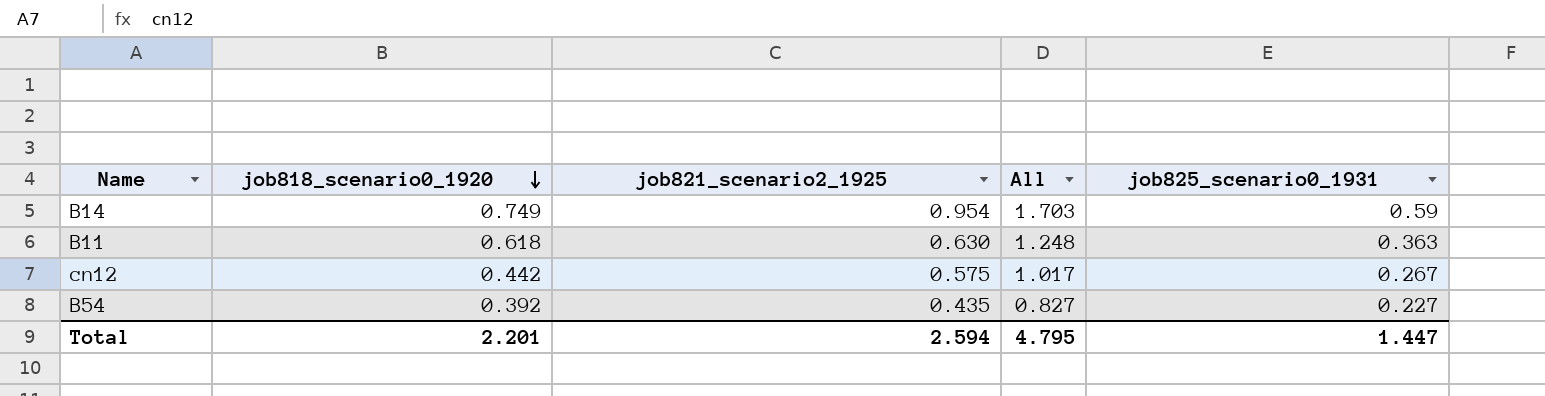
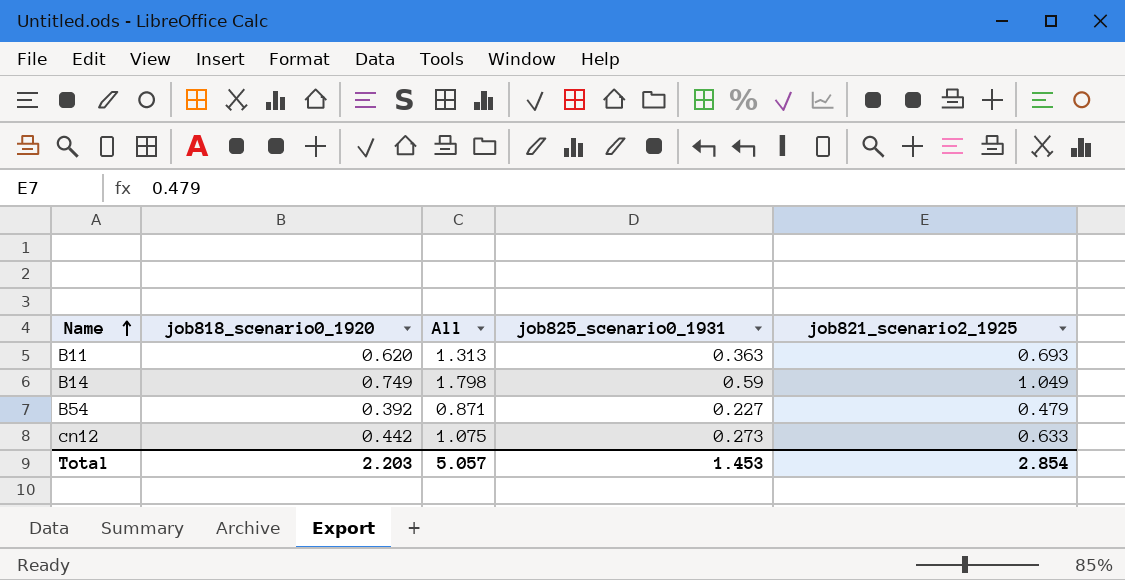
row order: job818_scenario0_1920 descending -> Name ascending
column job821_scenario2_1925 | position: 3 -> 5
B11 | job818_scenario0_1920: 0.618 -> 0.620
B11 | All: 1.248 -> 1.313
B11 | job821_scenario2_1925: 0.630 -> 0.693
B14 | All: 1.703 -> 1.798
B14 | job821_scenario2_1925: 0.954 -> 1.049
B54 | All: 0.827 -> 0.871
B54 | job821_scenario2_1925: 0.435 -> 0.479
cn12 | All: 1.017 -> 1.075
cn12 | job825_scenario0_1931: 0.267 -> 0.273
cn12 | job821_scenario2_1925: 0.575 -> 0.633
Total | job818_scenario0_1920: 2.201 -> 2.203
Total | All: 4.795 -> 5.057
Total | job825_scenario0_1931: 1.447 -> 1.453
Total | job821_scenario2_1925: 2.594 -> 2.854

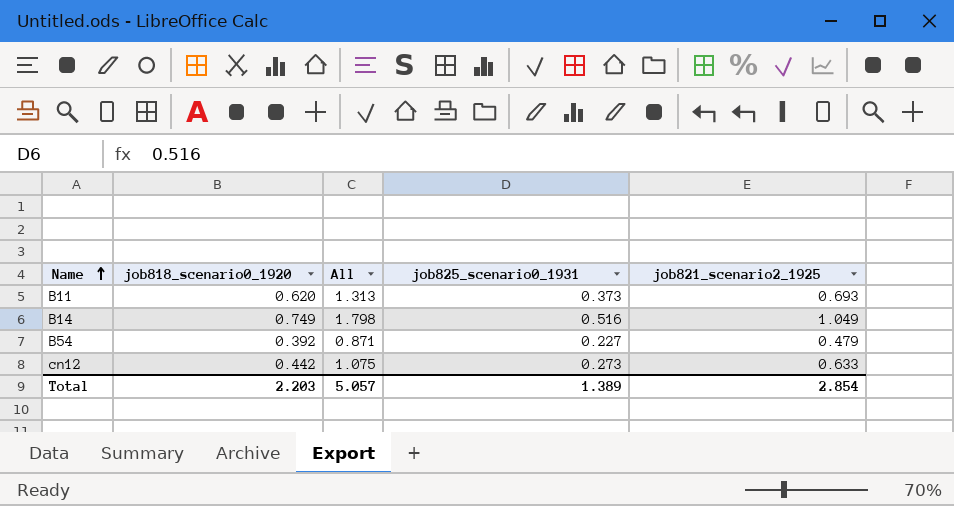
B11 | job825_scenario0_1931: 0.363 -> 0.373
B14 | job825_scenario0_1931: 0.59 -> 0.516
Total | job825_scenario0_1931: 1.453 -> 1.389

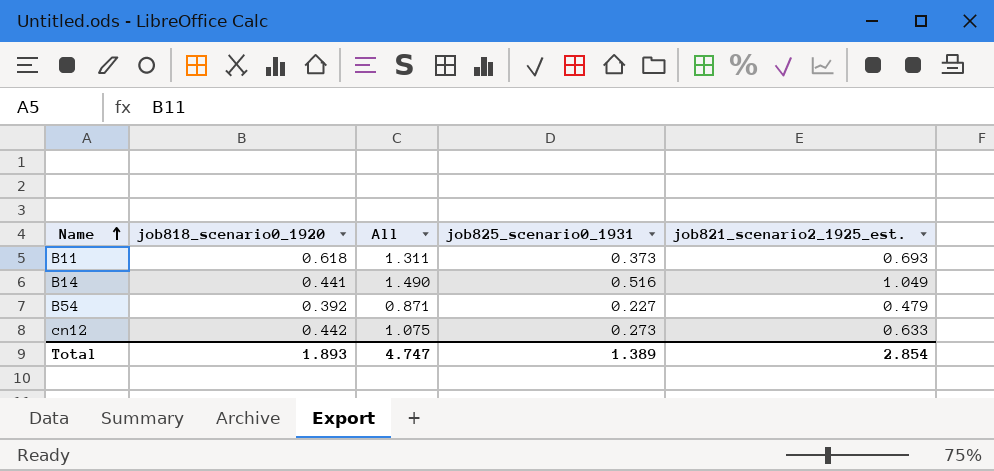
column name: job821_scenario2_1925 -> job821_scenario2_1925_est.
B11 | job818_scenario0_1920: 0.620 -> 0.618
B11 | All: 1.313 -> 1.311
B14 | job818_scenario0_1920: 0.749 -> 0.441
B14 | All: 1.798 -> 1.490
Total | job818_scenario0_1920: 2.203 -> 1.893
Total | All: 5.057 -> 4.747

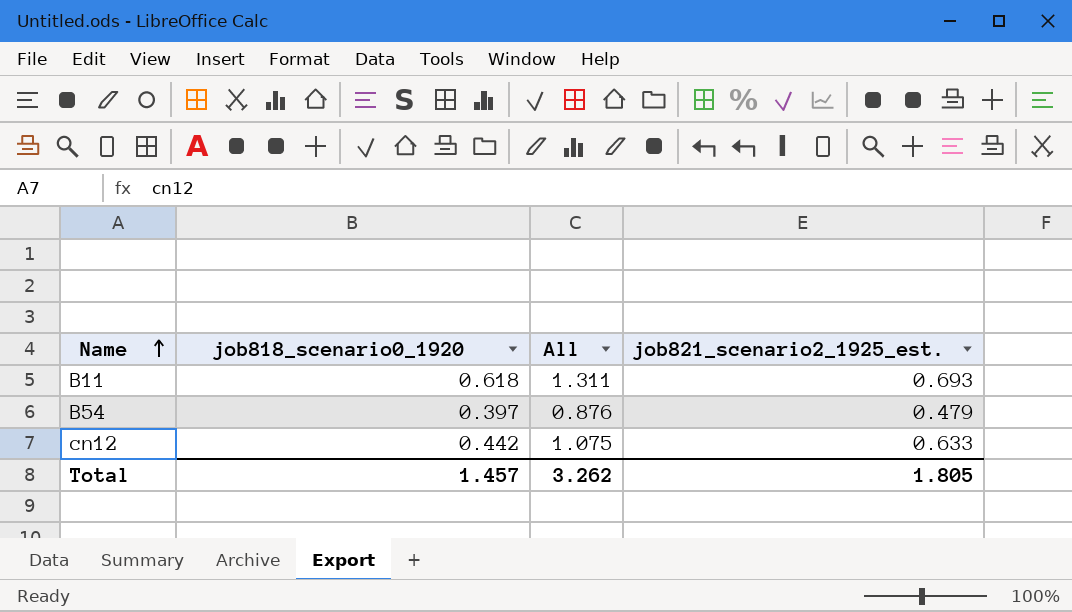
column job825_scenario0_1931 | position: 4 -> none
row B14: 0.441 | 1.490 | 0.516 | 1.049 -> none
B54 | job818_scenario0_1920: 0.392 -> 0.397
B54 | All: 0.871 -> 0.876
Total | job818_scenario0_1920: 1.893 -> 1.457
Total | All: 4.747 -> 3.262
Total | job821_scenario2_1925_est.: 2.854 -> 1.805

